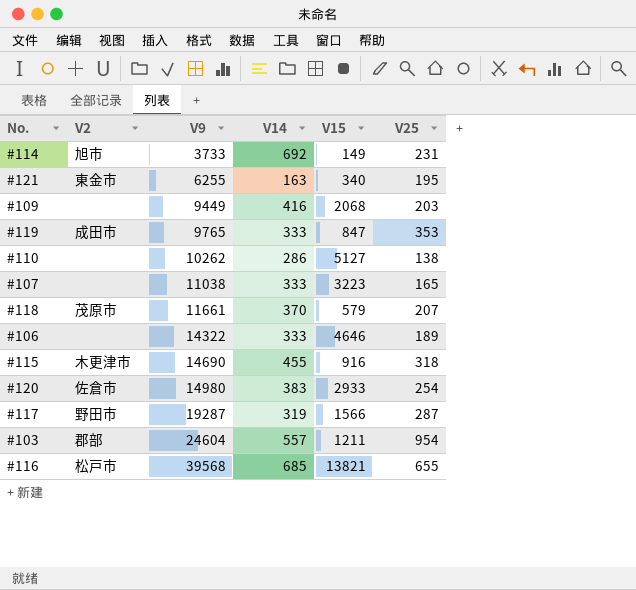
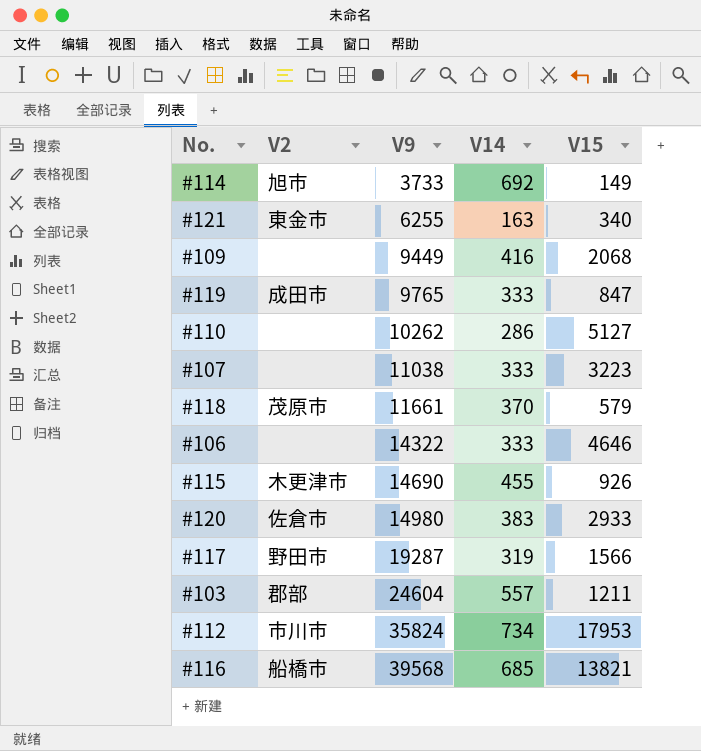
column V25 | position: 6 -> none
#115 | V15: 916 -> 926
row #112: none -> 市川市 | 35824 | 734 | 17953
#116 | V2: 松戸市 -> 船橋市

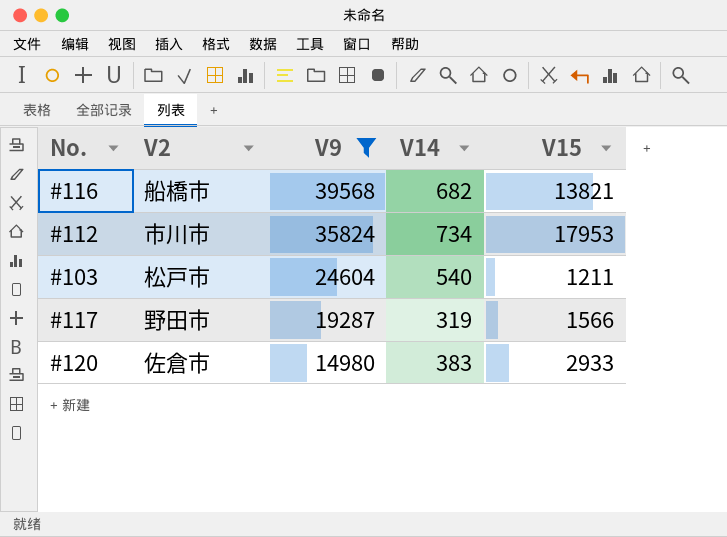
filter: none -> V9 >= 14980
row order: V9 ascending -> V9 descending
#116 | V14: 685 -> 682
#103 | V2: 郡部 -> 松戸市
#103 | V14: 557 -> 540

